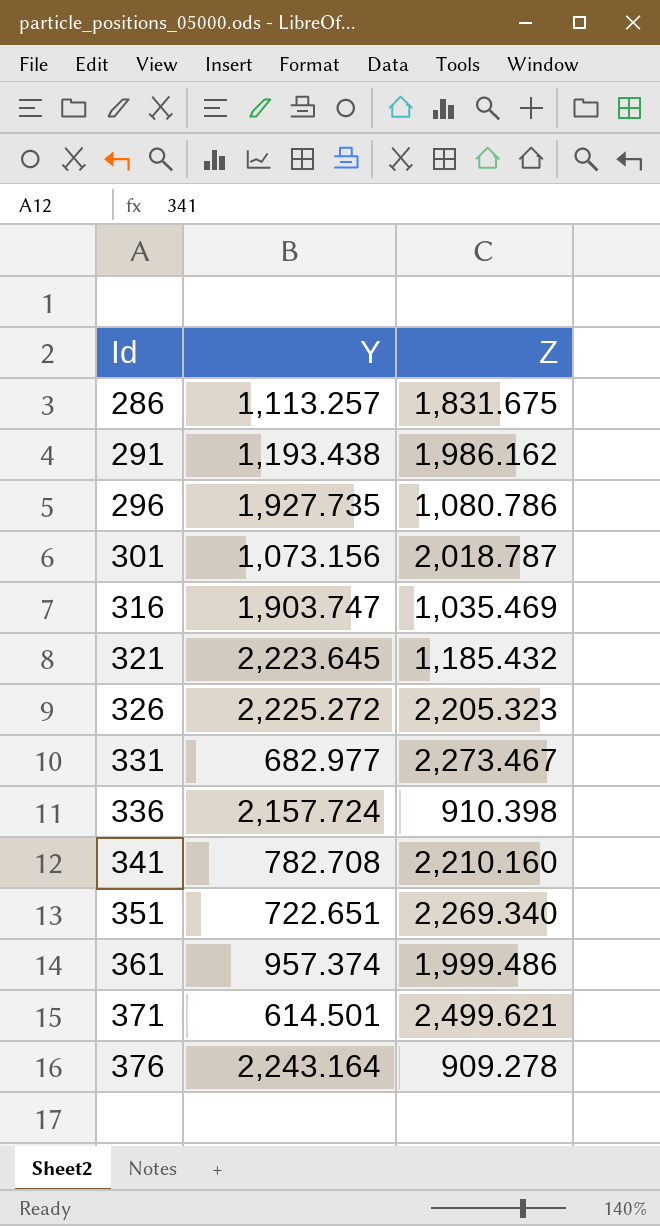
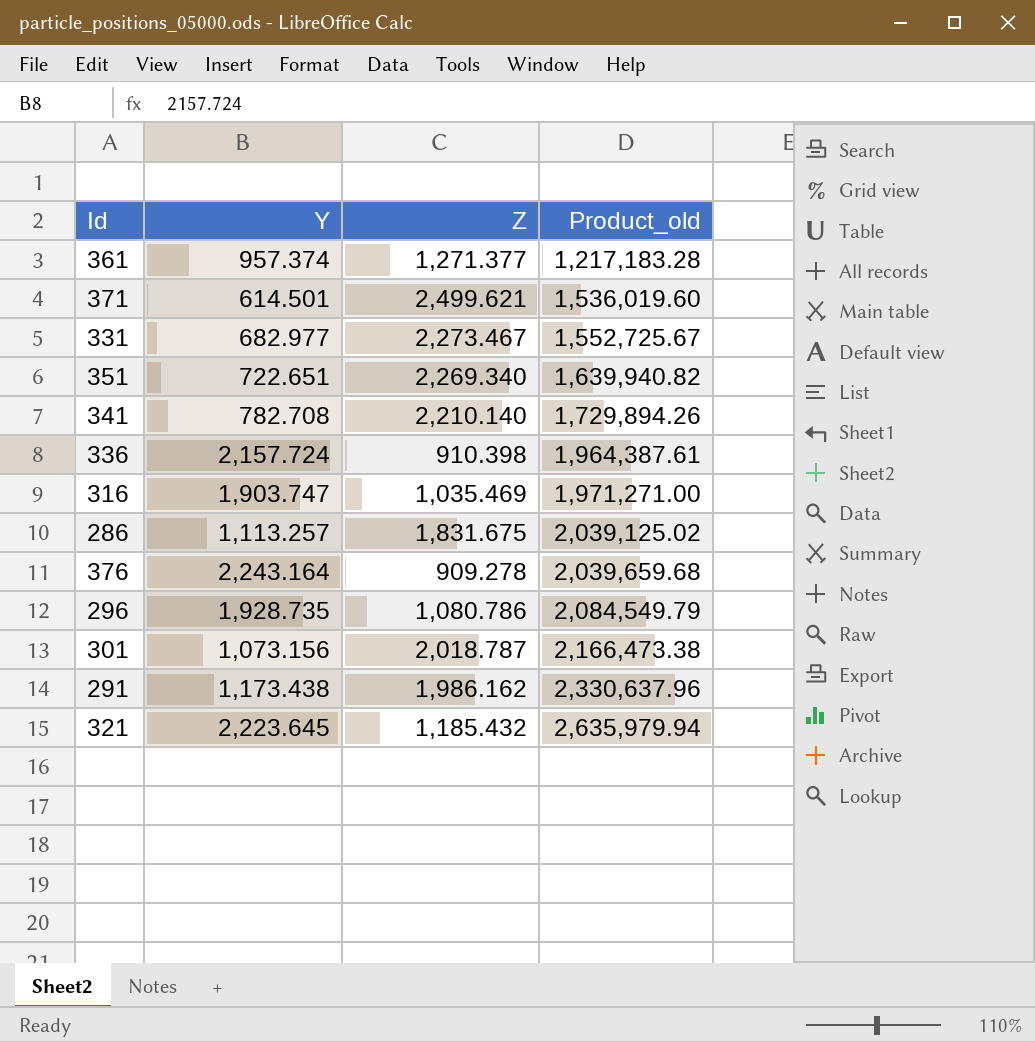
row order: Id ascending -> Product_old ascending
column Product_old | formula: none -> [Y] * [Z]
row 326: 2,225.272 | 2,205.323 -> none
361 | Z: 1,999.486 -> 1,271.377
341 | Z: 2,210.160 -> 2,210.140
296 | Y: 1,927.735 -> 1,928.735
291 | Y: 1,193.438 -> 1,173.438

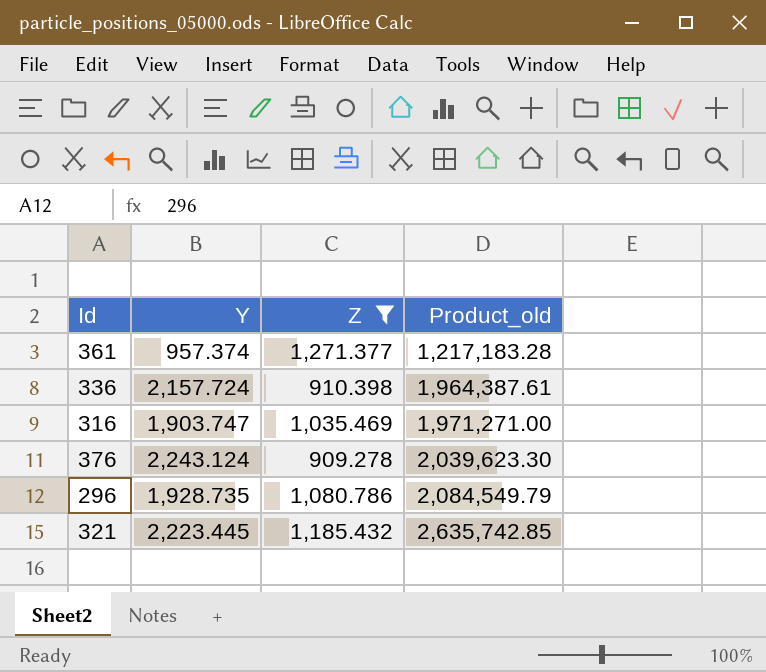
filter: none -> Z <= 1,271.377
376 | Y: 2,243.164 -> 2,243.124
376 | Product_old: 2,039,659.68 -> 2,039,623.30
321 | Y: 2,223.645 -> 2,223.445
321 | Product_old: 2,635,979.94 -> 2,635,742.85

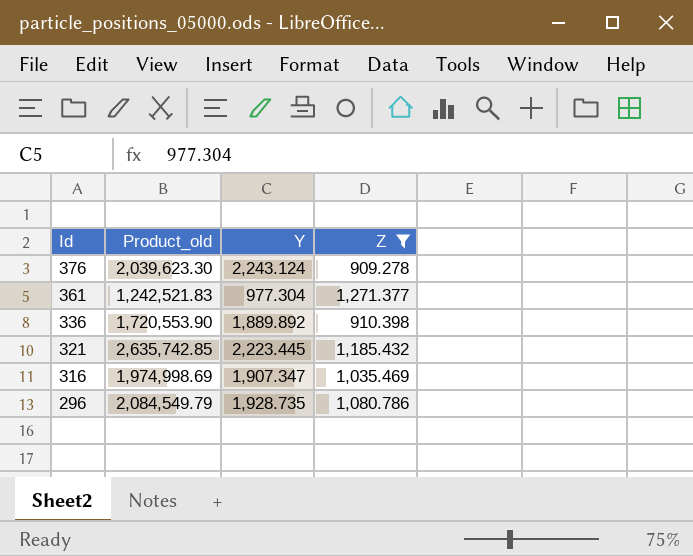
row order: Product_old ascending -> Id descending
column Product_old | position: 4 -> 2
361 | Product_old: 1,217,183.28 -> 1,242,521.83
361 | Y: 957.374 -> 977.304
336 | Product_old: 1,964,387.61 -> 1,720,553.90
336 | Y: 2,157.724 -> 1,889.892
316 | Product_old: 1,971,271.00 -> 1,974,998.69
316 | Y: 1,903.747 -> 1,907.347

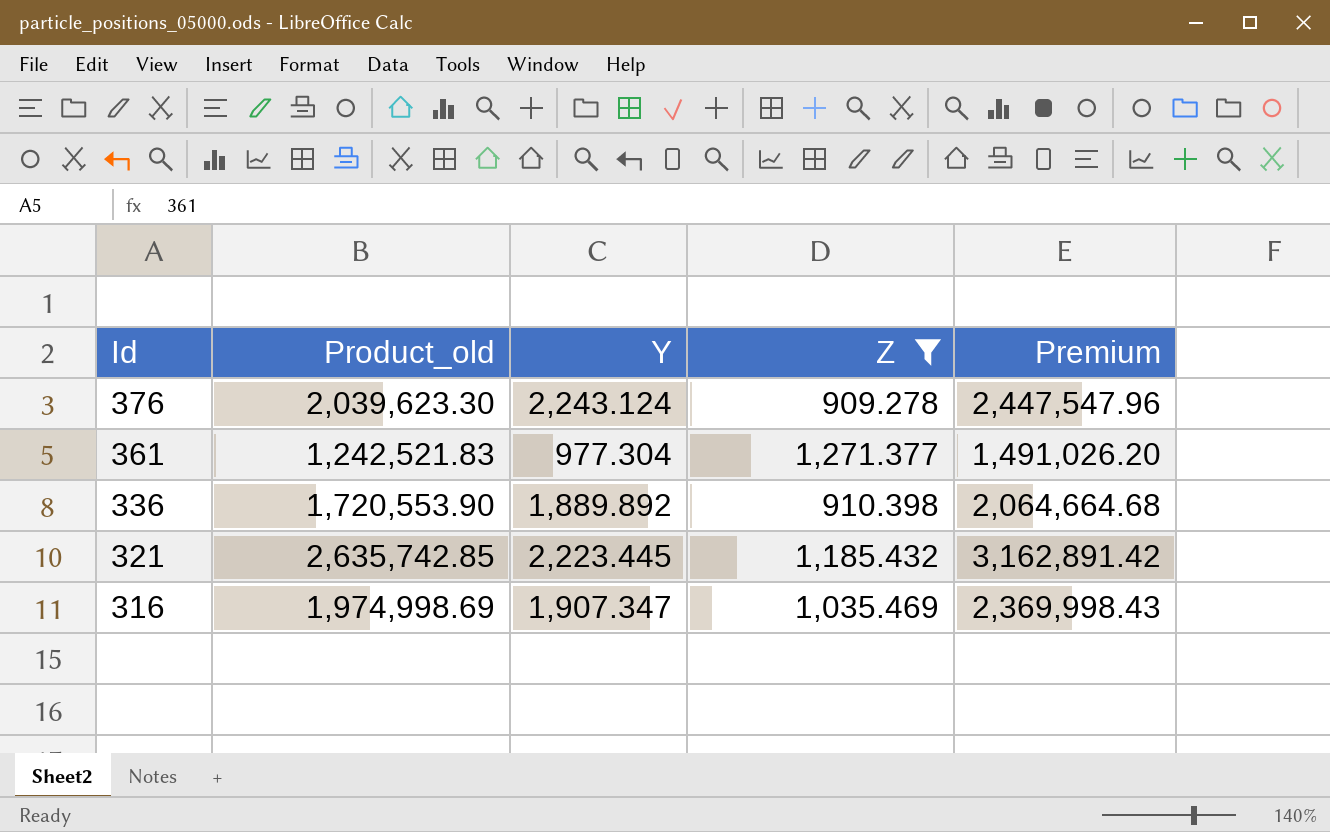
column Premium | formula: none -> [Product_old] * 1.2
row 296: 2,084,549.79 | 1,928.735 | 1,080.786 -> none

